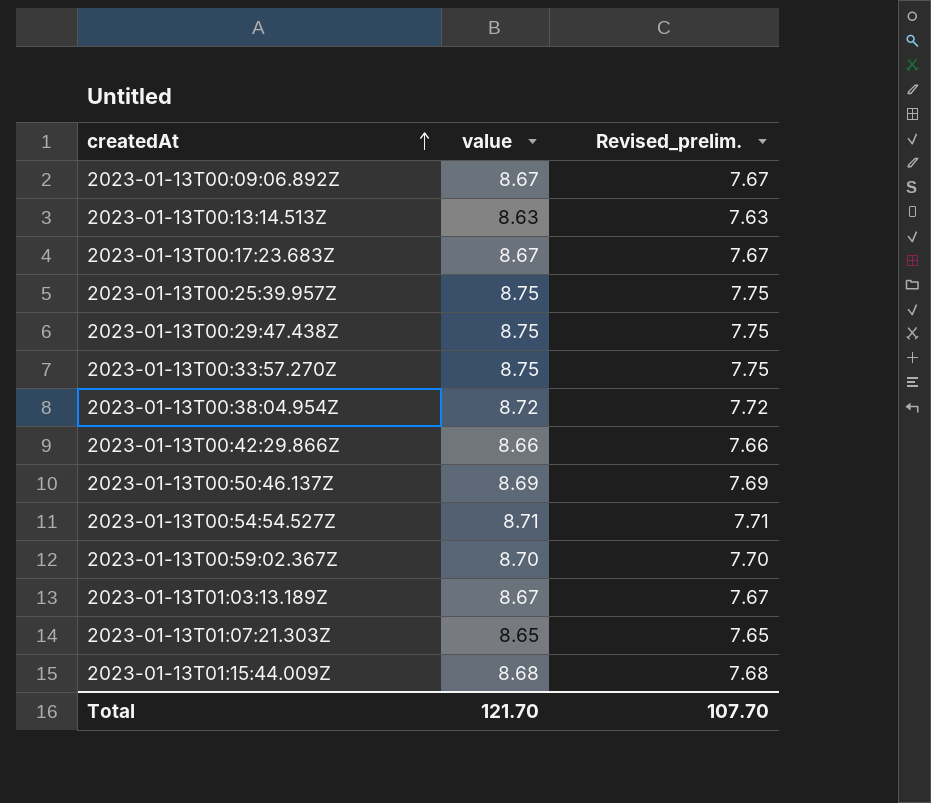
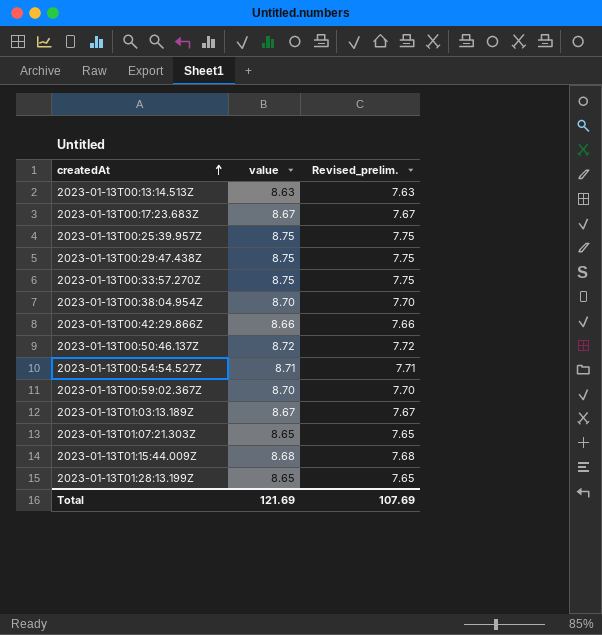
row 2023-01-13T00:09:06.892Z: 8.67 | 7.67 -> none
2023-01-13T00:38:04.954Z | value: 8.72 -> 8.70
2023-01-13T00:38:04.954Z | Revised_prelim.: 7.72 -> 7.70
2023-01-13T00:50:46.137Z | value: 8.69 -> 8.72
2023-01-13T00:50:46.137Z | Revised_prelim.: 7.69 -> 7.72
row 2023-01-13T01:28:13.199Z: none -> 8.65 | 7.65
Total | value: 121.70 -> 121.69
Total | Revised_prelim.: 107.70 -> 107.69

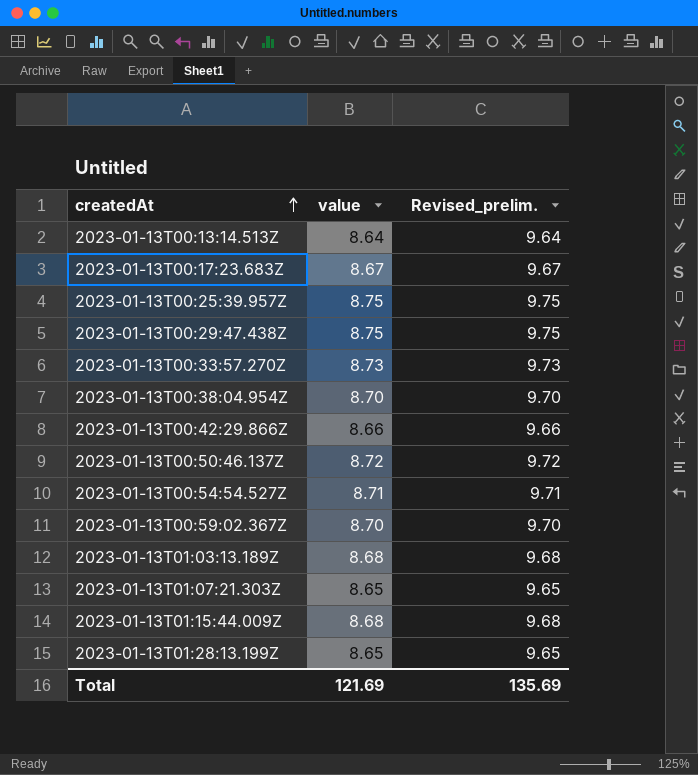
column Revised_prelim. | formula: [value] - 1 -> [value] + 1
2023-01-13T00:13:14.513Z | value: 8.63 -> 8.64
2023-01-13T00:33:57.270Z | value: 8.75 -> 8.73
2023-01-13T01:03:13.189Z | value: 8.67 -> 8.68
Total | Revised_prelim.: 107.69 -> 135.69

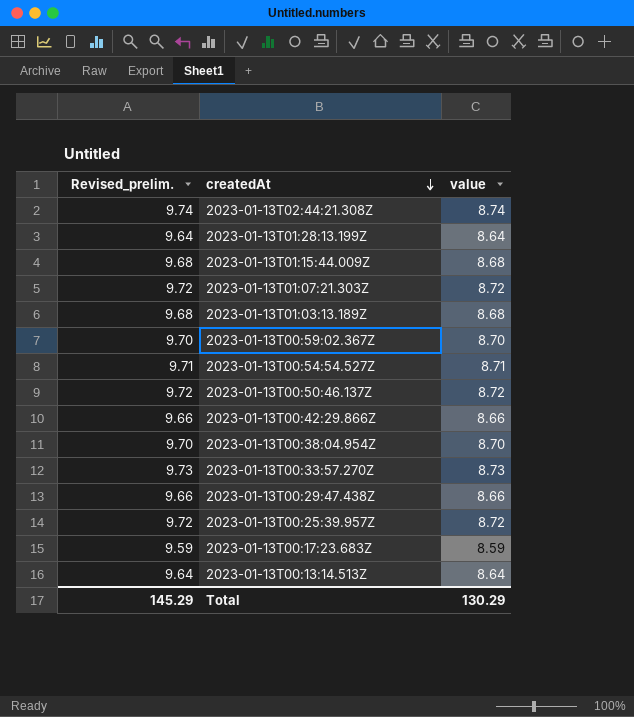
row order: createdAt ascending -> createdAt descending
column Revised_prelim. | position: 3 -> 1
row 2023-01-13T02:44:21.308Z: none -> 9.74 | 8.74
2023-01-13T01:28:13.199Z | Revised_prelim.: 9.65 -> 9.64
2023-01-13T01:28:13.199Z | value: 8.65 -> 8.64
2023-01-13T01:07:21.303Z | Revised_prelim.: 9.65 -> 9.72
2023-01-13T01:07:21.303Z | value: 8.65 -> 8.72
2023-01-13T00:29:47.438Z | Revised_prelim.: 9.75 -> 9.66
2023-01-13T00:29:47.438Z | value: 8.75 -> 8.66
2023-01-13T00:25:39.957Z | Revised_prelim.: 9.75 -> 9.72
2023-01-13T00:25:39.957Z | value: 8.75 -> 8.72
2023-01-13T00:17:23.683Z | Revised_prelim.: 9.67 -> 9.59
2023-01-13T00:17:23.683Z | value: 8.67 -> 8.59
Total | Revised_prelim.: 135.69 -> 145.29
Total | value: 121.69 -> 130.29

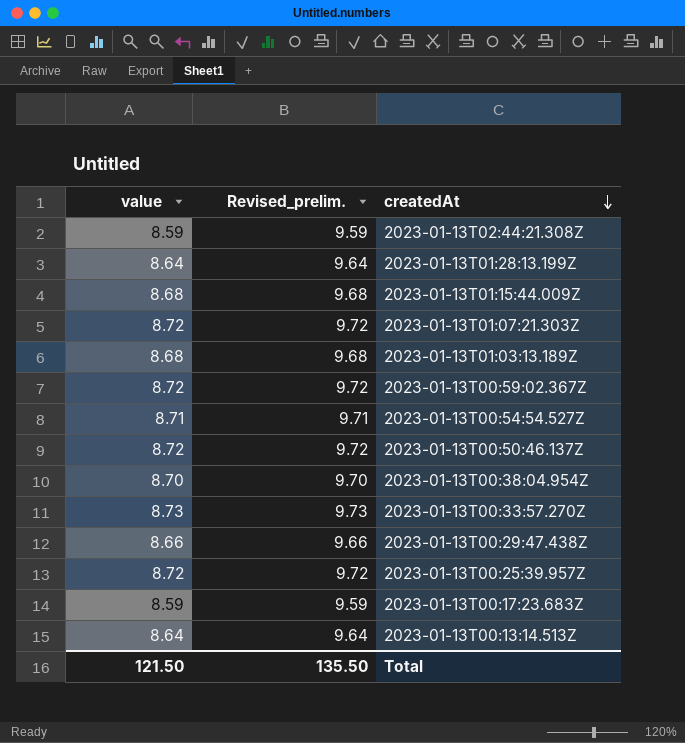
column value | position: 3 -> 1
row 2023-01-13T00:42:29.866Z: 9.66 | 8.66 -> none
2023-01-13T02:44:21.308Z | value: 8.74 -> 8.59
2023-01-13T02:44:21.308Z | Revised_prelim.: 9.74 -> 9.59
2023-01-13T00:59:02.367Z | value: 8.70 -> 8.72
2023-01-13T00:59:02.367Z | Revised_prelim.: 9.70 -> 9.72
Total | value: 130.29 -> 121.50
Total | Revised_prelim.: 145.29 -> 135.50

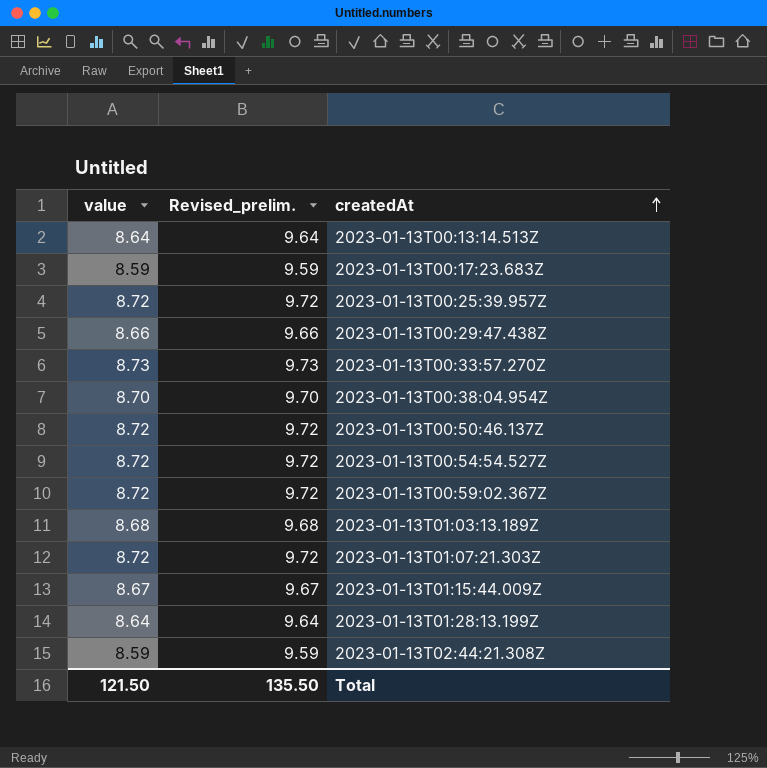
row order: createdAt descending -> createdAt ascending
2023-01-13T00:54:54.527Z | value: 8.71 -> 8.72
2023-01-13T00:54:54.527Z | Revised_prelim.: 9.71 -> 9.72
2023-01-13T01:15:44.009Z | value: 8.68 -> 8.67
2023-01-13T01:15:44.009Z | Revised_prelim.: 9.68 -> 9.67

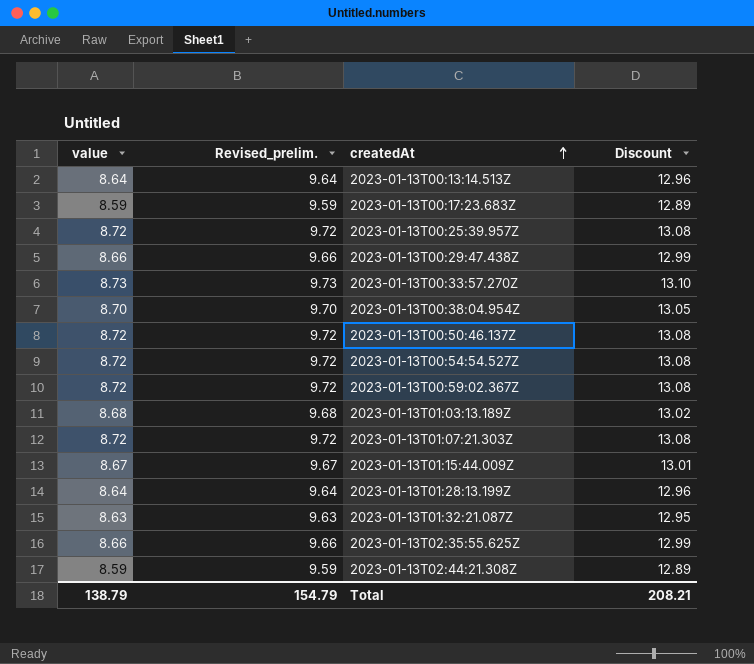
column Discount | formula: none -> [value] * 1.5
row 2023-01-13T01:32:21.087Z: none -> 8.63 | 9.63 | 12.95
row 2023-01-13T02:35:55.625Z: none -> 8.66 | 9.66 | 12.99
Total | value: 121.50 -> 138.79
Total | Revised_prelim.: 135.50 -> 154.79

